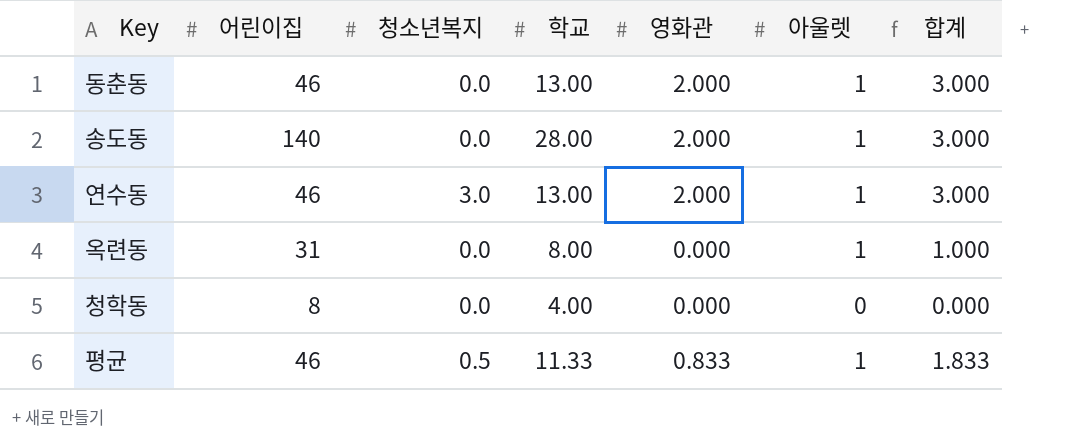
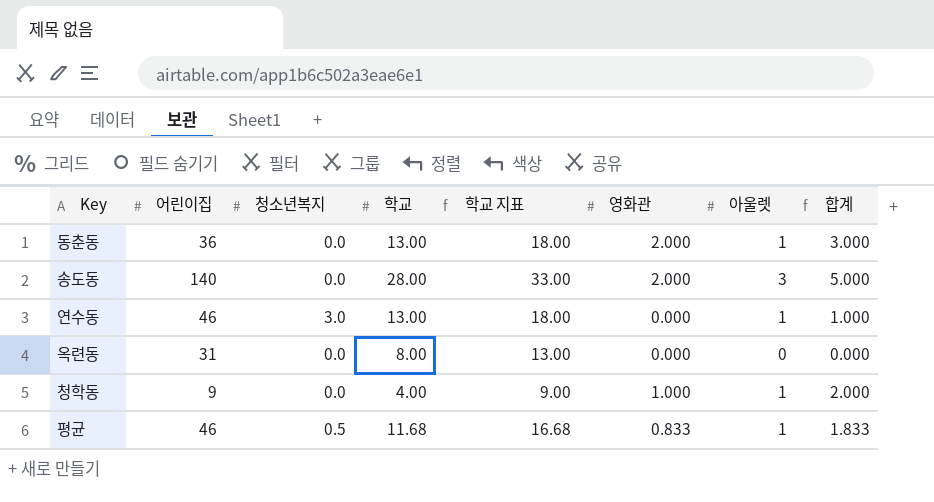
column 학교 지표 | formula: none -> [학교] + 5
동춘동 | 어린이집: 46 -> 36
송도동 | 아울렛: 1 -> 3
송도동 | 합계: 3.000 -> 5.000
연수동 | 영화관: 2.000 -> 0.000
연수동 | 합계: 3.000 -> 1.000
옥련동 | 아울렛: 1 -> 0
옥련동 | 합계: 1.000 -> 0.000
청학동 | 어린이집: 8 -> 9
청학동 | 영화관: 0.000 -> 1.000
청학동 | 아울렛: 0 -> 1
청학동 | 합계: 0.000 -> 2.000
평균 | 학교: 11.33 -> 11.68

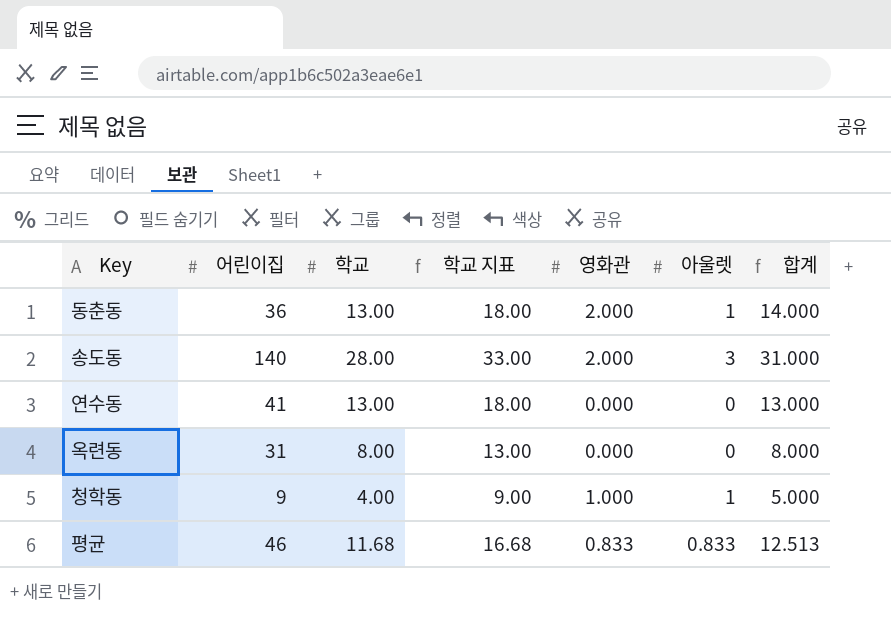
column 청소년복지 | position: 3 -> none
column 합계 | formula: [영화관] + [아울렛] -> [학교] + [아울렛]
연수동 | 어린이집: 46 -> 41
연수동 | 아울렛: 1 -> 0
평균 | 아울렛: 1 -> 0.833

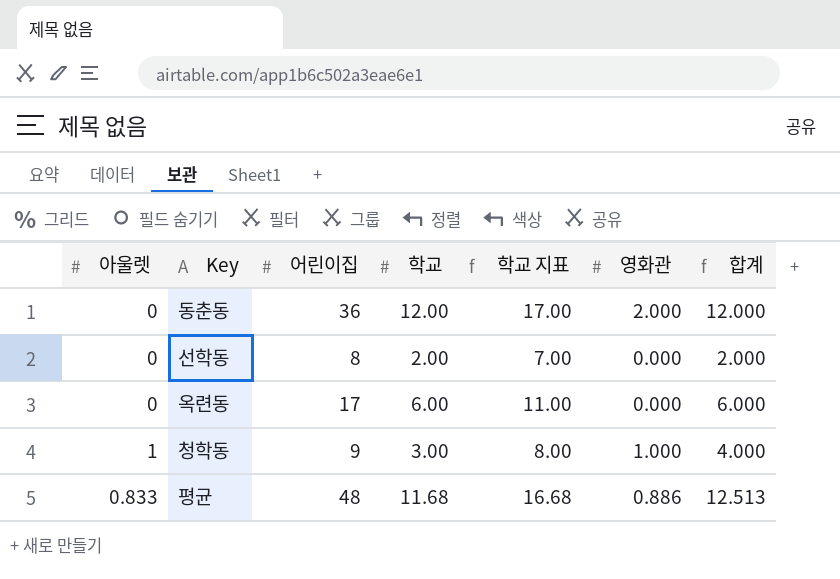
column 아울렛 | position: 6 -> 1
row 송도동: 140 | 28.00 | 33.00 | 2.000 | 3 | 31.000 -> none
row 연수동: 41 | 13.00 | 18.00 | 0.000 | 0 | 13.000 -> none
동춘동 | 아울렛: 1 -> 0
동춘동 | 학교: 13.00 -> 12.00
동춘동 | 학교 지표: 18.00 -> 17.00
동춘동 | 합계: 14.000 -> 12.000
row 선학동: none -> 0 | 8 | 2.00 | 7.00 | 0.000 | 2.000
옥련동 | 어린이집: 31 -> 17
옥련동 | 학교: 8.00 -> 6.00
옥련동 | 학교 지표: 13.00 -> 11.00
옥련동 | 합계: 8.000 -> 6.000
청학동 | 학교: 4.00 -> 3.00
청학동 | 학교 지표: 9.00 -> 8.00
청학동 | 합계: 5.000 -> 4.000
평균 | 어린이집: 46 -> 48
평균 | 영화관: 0.833 -> 0.886

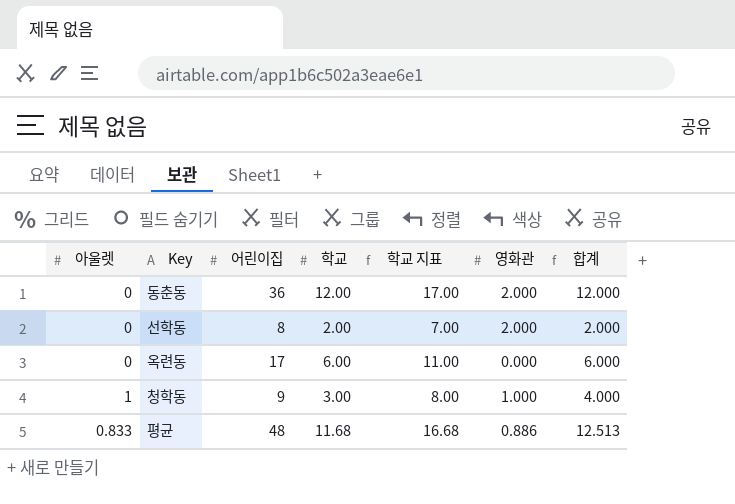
선학동 | 영화관: 0.000 -> 2.000

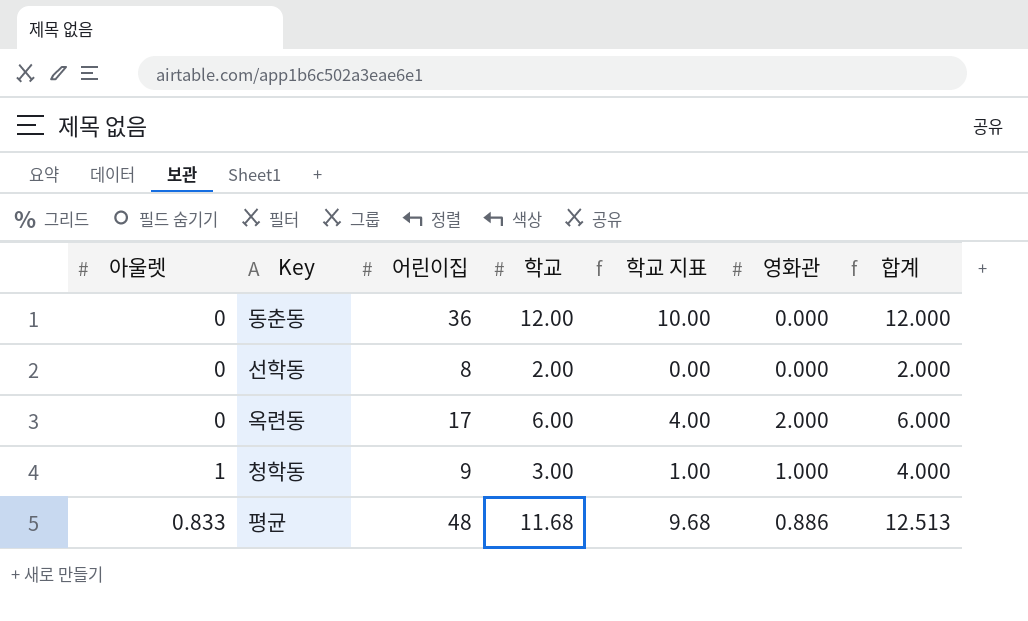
column 학교 지표 | formula: [학교] + 5 -> [학교] - 2
동춘동 | 영화관: 2.000 -> 0.000
선학동 | 영화관: 2.000 -> 0.000
옥련동 | 영화관: 0.000 -> 2.000

